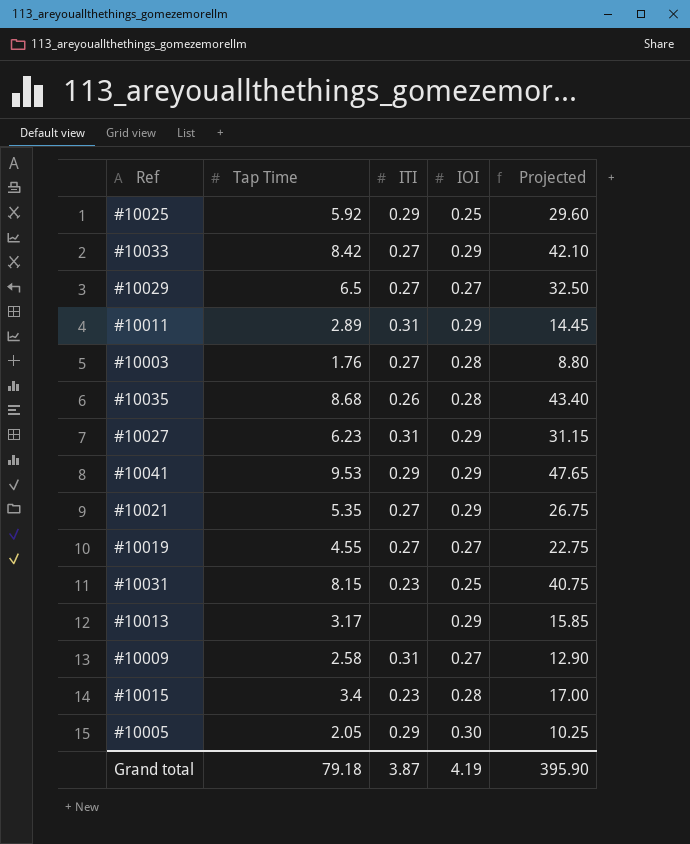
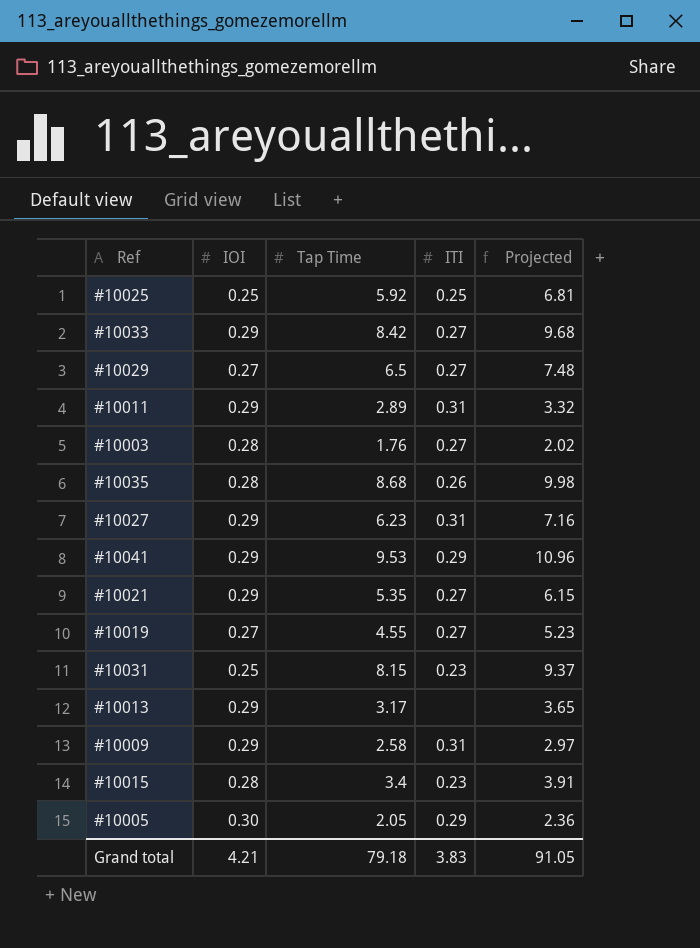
column IOI | position: 4 -> 2
column Projected | formula: [Tap Time] * 5 -> [Tap Time] * 1.15
#10025 | ITI: 0.29 -> 0.25
#10009 | IOI: 0.27 -> 0.29
Grand total | IOI: 4.19 -> 4.21
Grand total | ITI: 3.87 -> 3.83
Grand total | Projected: 395.90 -> 91.05

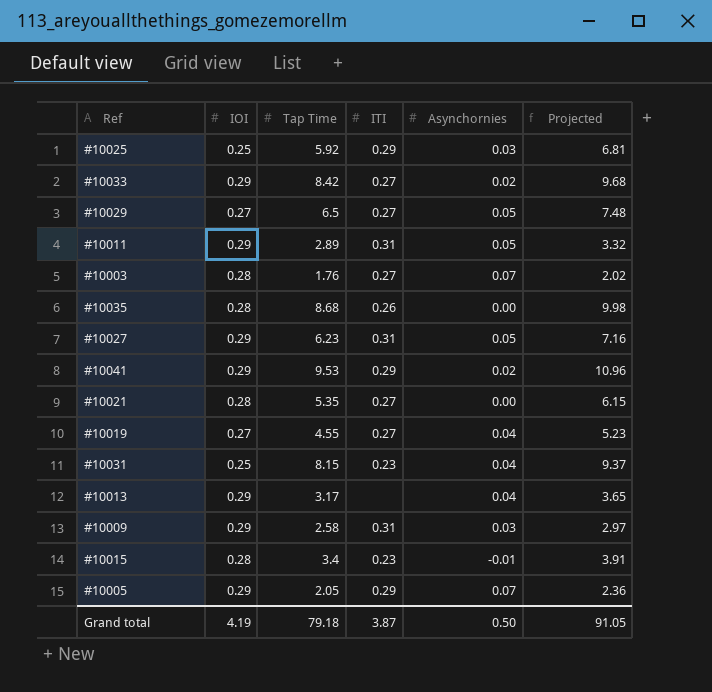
column Asynchornies | position: none -> 5
#10025 | ITI: 0.25 -> 0.29
#10021 | IOI: 0.29 -> 0.28
#10005 | IOI: 0.30 -> 0.29
Grand total | IOI: 4.21 -> 4.19
Grand total | ITI: 3.83 -> 3.87

